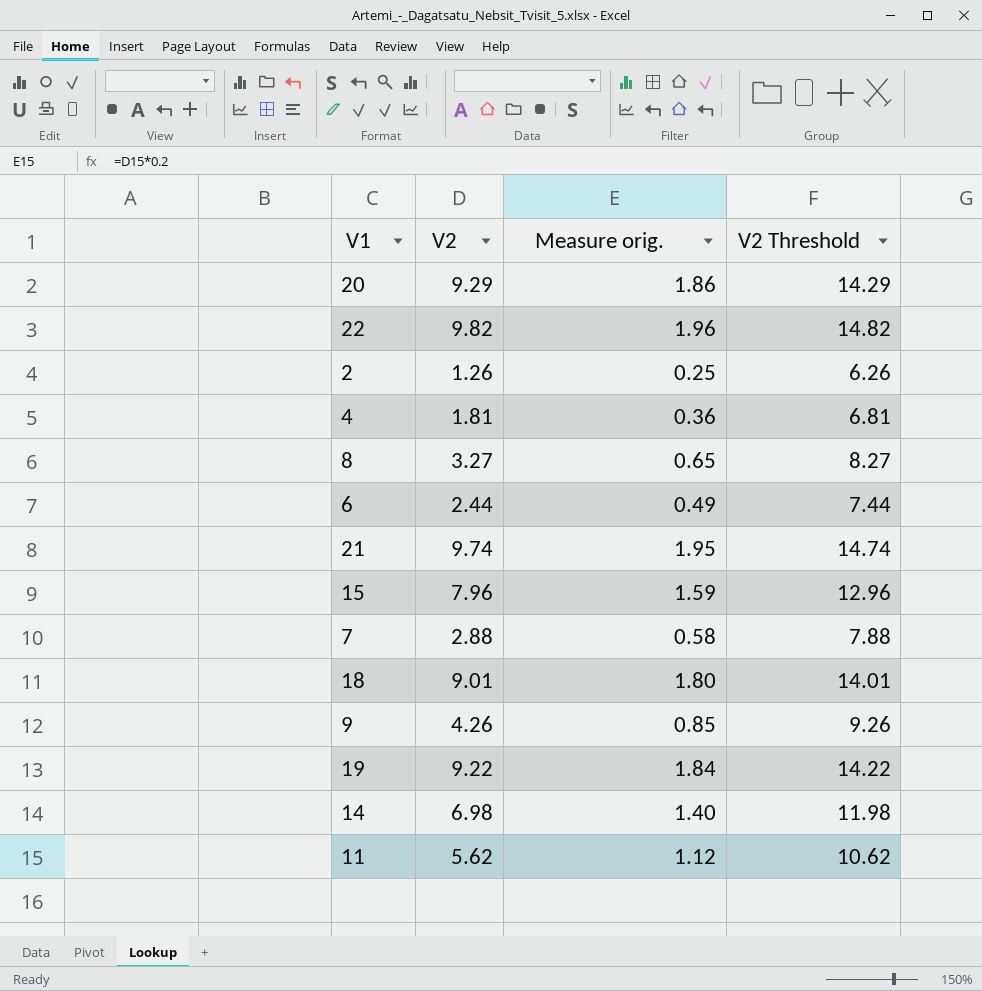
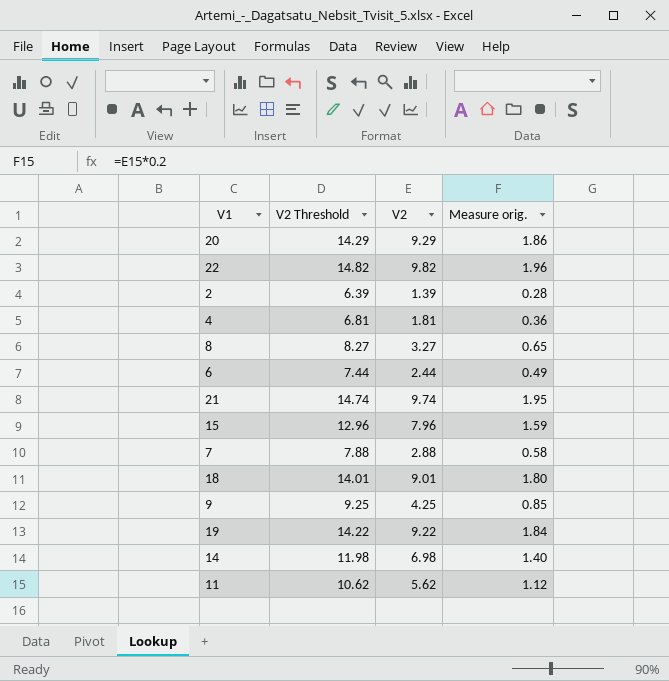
column V2 Threshold | position: 4 -> 2
2 | V2 Threshold: 6.26 -> 6.39
2 | V2: 1.26 -> 1.39
2 | Measure orig.: 0.25 -> 0.28
9 | V2 Threshold: 9.26 -> 9.25
9 | V2: 4.26 -> 4.25

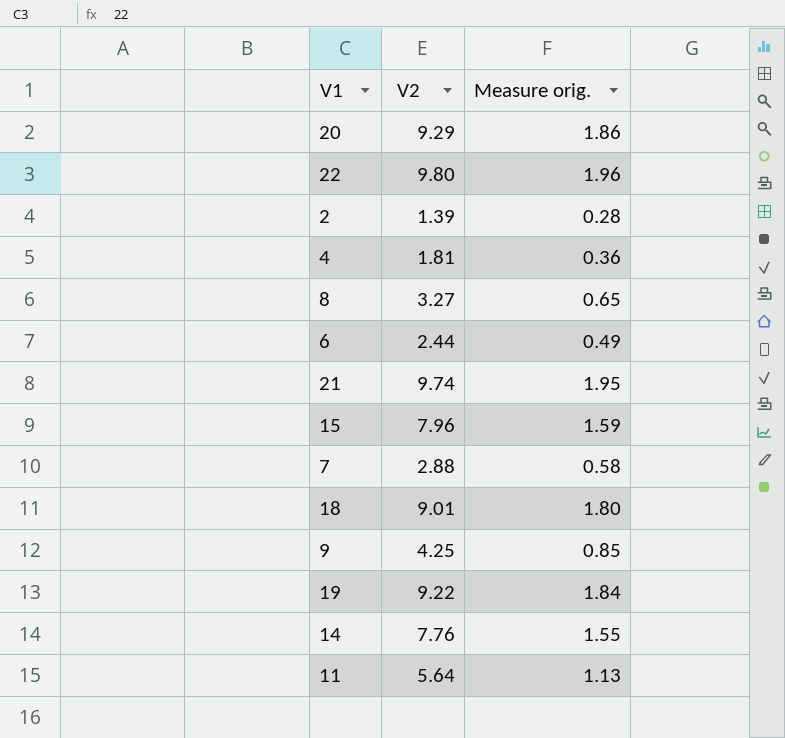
column V2 Threshold | formula: [V2] + 5 -> none
22 | V2: 9.82 -> 9.80
14 | V2: 6.98 -> 7.76
14 | Measure orig.: 1.40 -> 1.55
11 | V2: 5.62 -> 5.64
11 | Measure orig.: 1.12 -> 1.13

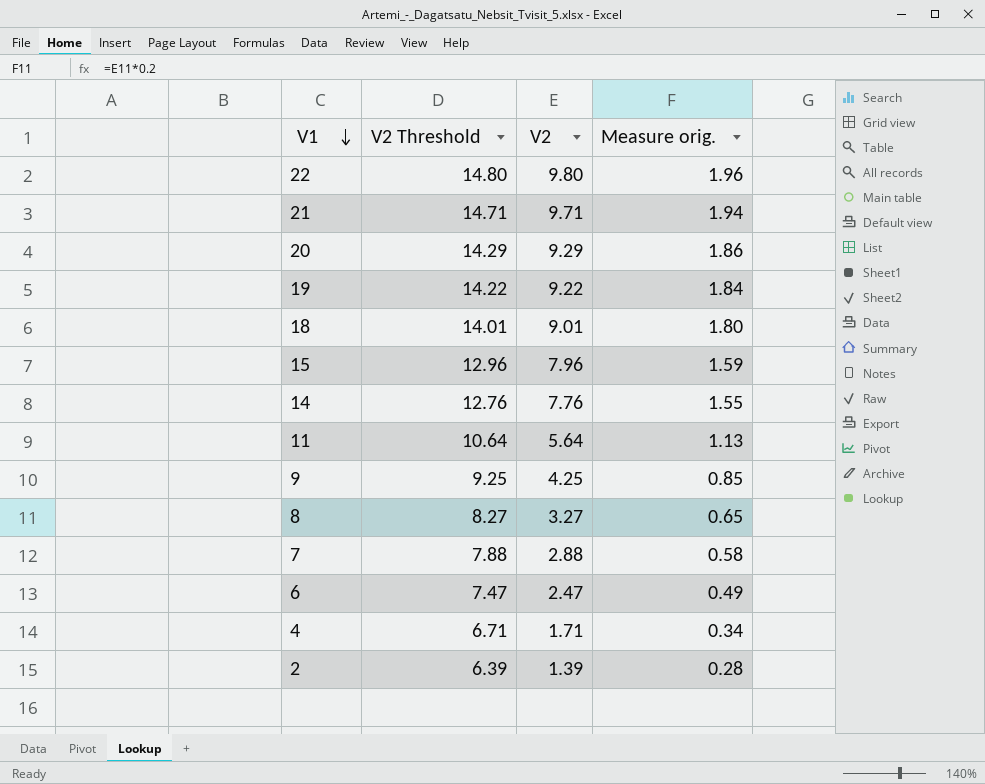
row order: none -> V1 descending
column V2 Threshold | formula: none -> [V2] + 5
21 | V2: 9.74 -> 9.71
21 | Measure orig.: 1.95 -> 1.94
6 | V2: 2.44 -> 2.47
4 | V2: 1.81 -> 1.71
4 | Measure orig.: 0.36 -> 0.34

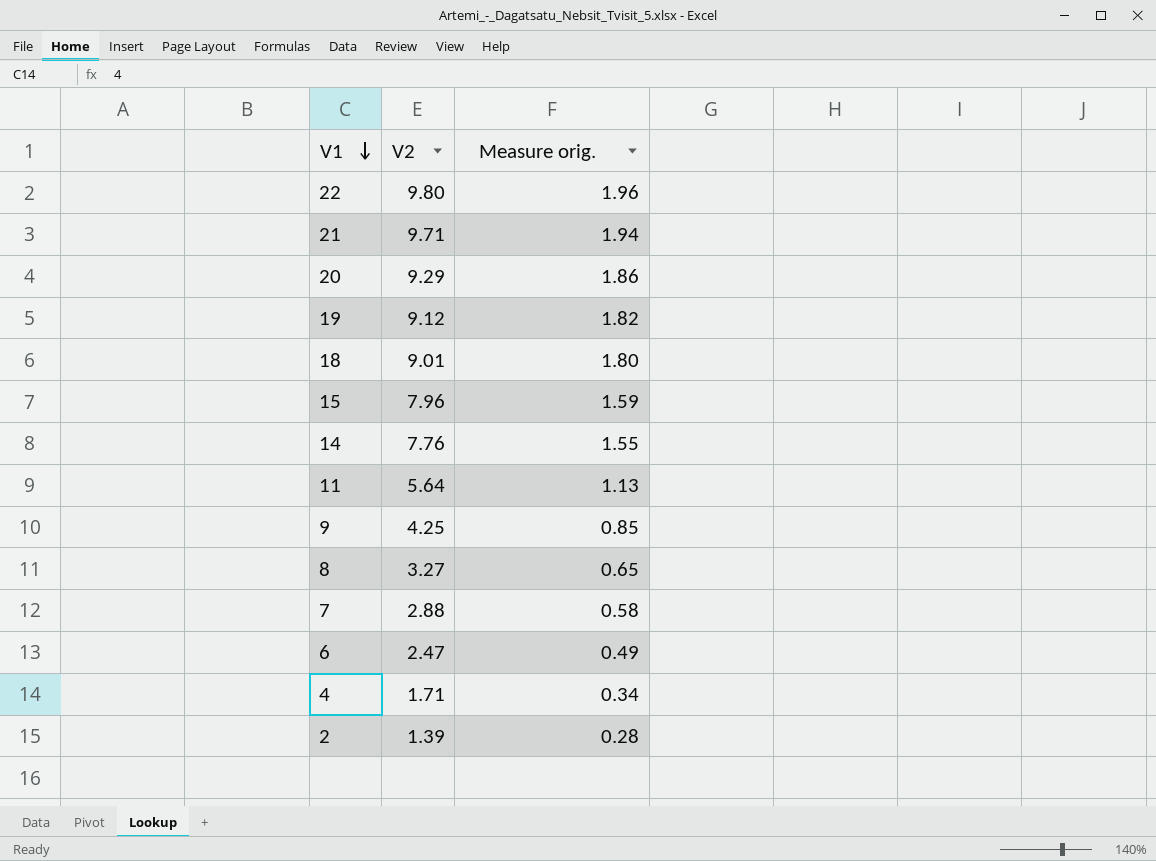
column V2 Threshold | formula: [V2] + 5 -> none
19 | V2: 9.22 -> 9.12
19 | Measure orig.: 1.84 -> 1.82

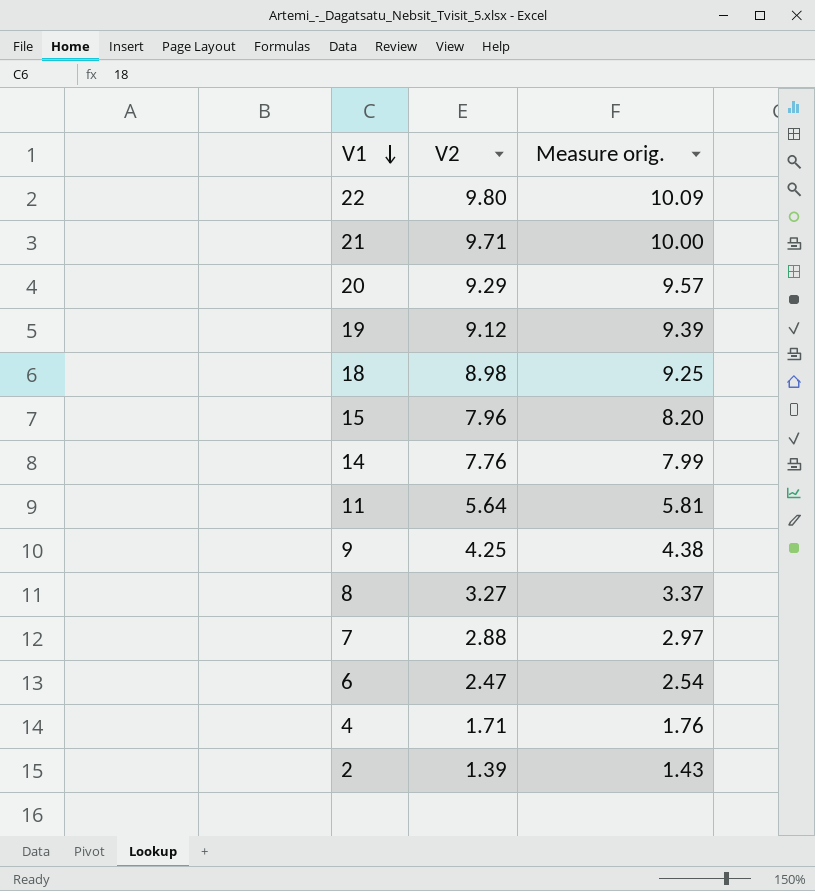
column Measure orig. | formula: [V2] * 0.2 -> [V2] * 1.03
18 | V2: 9.01 -> 8.98

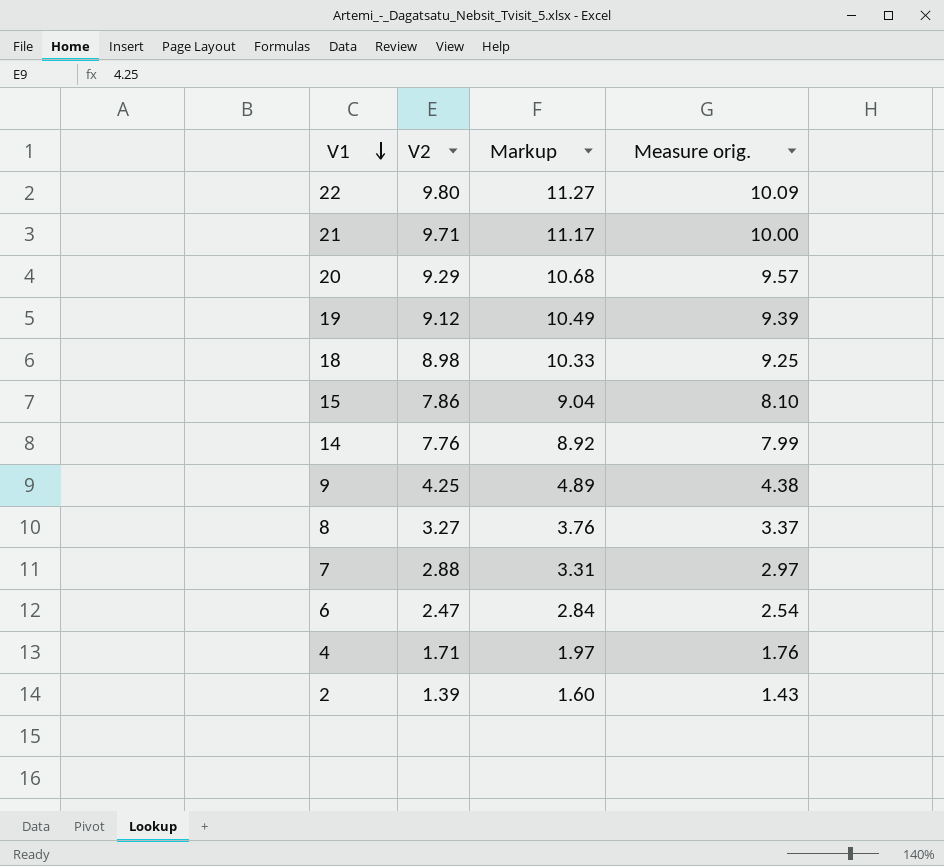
column Markup | formula: none -> [V2] * 1.15
row 11: 5.64 | 5.81 -> none
15 | V2: 7.96 -> 7.86
15 | Measure orig.: 8.20 -> 8.10

